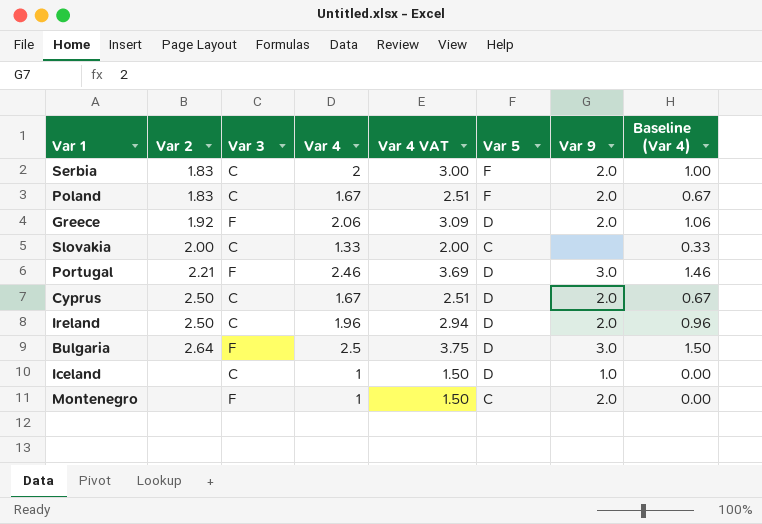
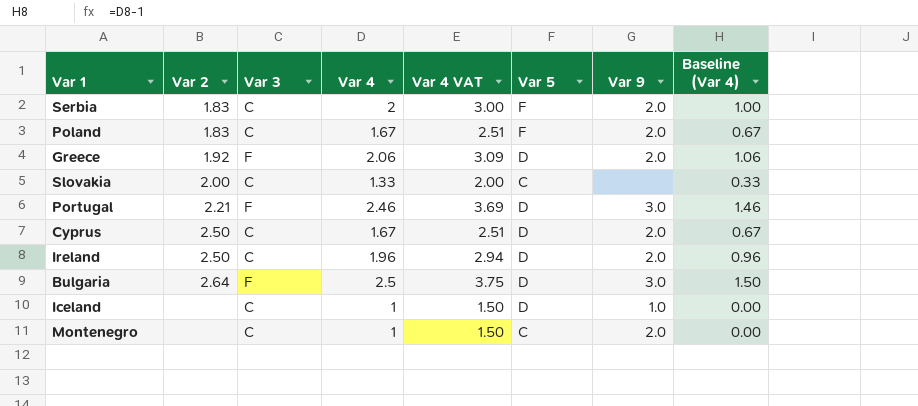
Montenegro | Var 3: F -> C

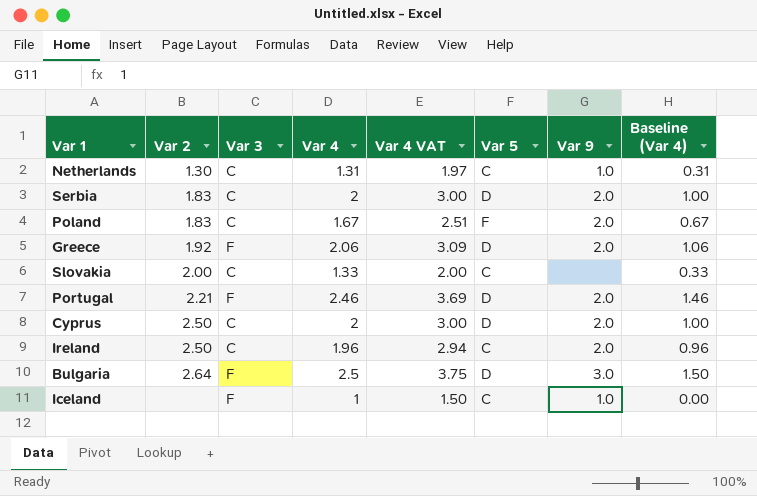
row Montenegro: none | C | 1 | 1.50 | C | 2.0 | 0.00 -> none
row Netherlands: none -> 1.30 | C | 1.31 | 1.97 | C | 1.0 | 0.31
Serbia | Var 5: F -> D
Portugal | Var 9: 3.0 -> 2.0
Cyprus | Var 4: 1.67 -> 2
Cyprus | Var 4 VAT: 2.51 -> 3.00
Cyprus | Baseline (Var 4): 0.67 -> 1.00
Ireland | Var 5: D -> C
Iceland | Var 3: C -> F
Iceland | Var 5: D -> C

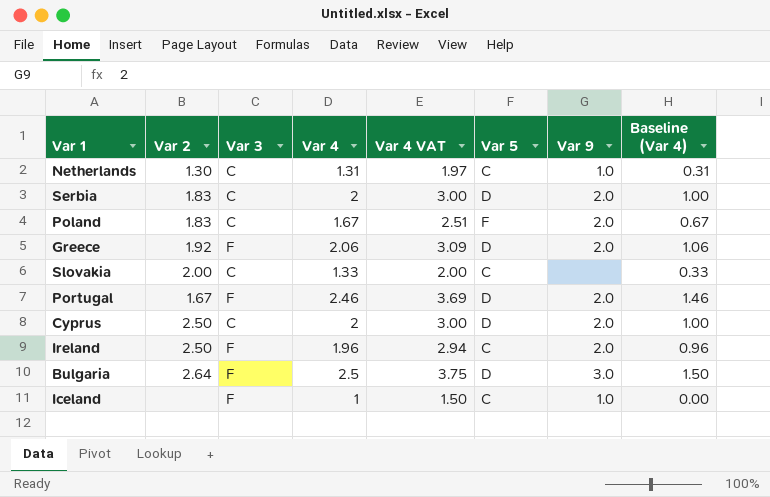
Portugal | Var 2: 2.21 -> 1.67
Ireland | Var 3: C -> F

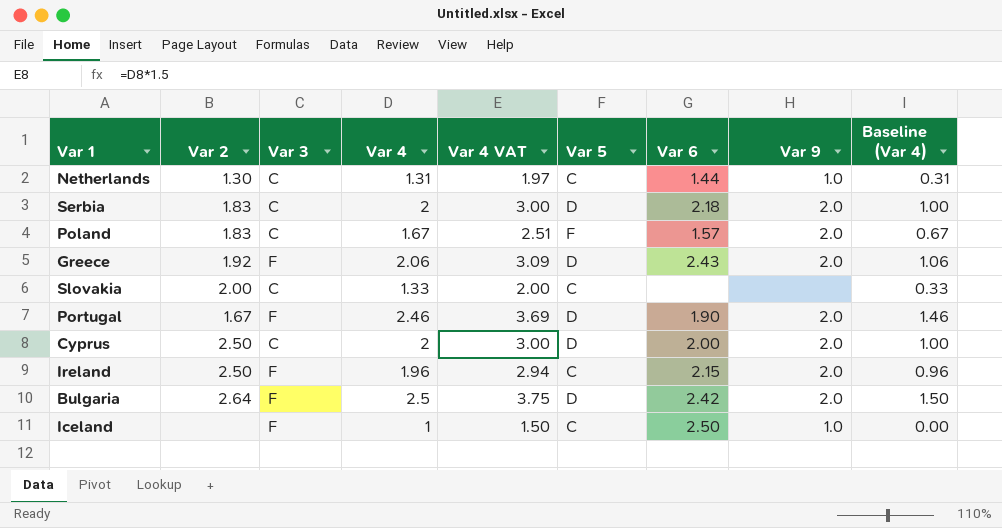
column Var 6 | position: none -> 7
Bulgaria | Var 9: 3.0 -> 2.0

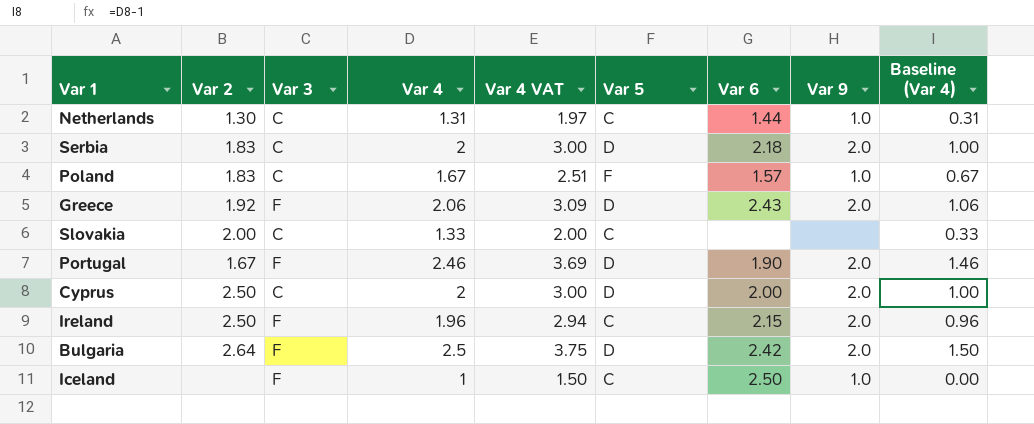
Poland | Var 9: 2.0 -> 1.0

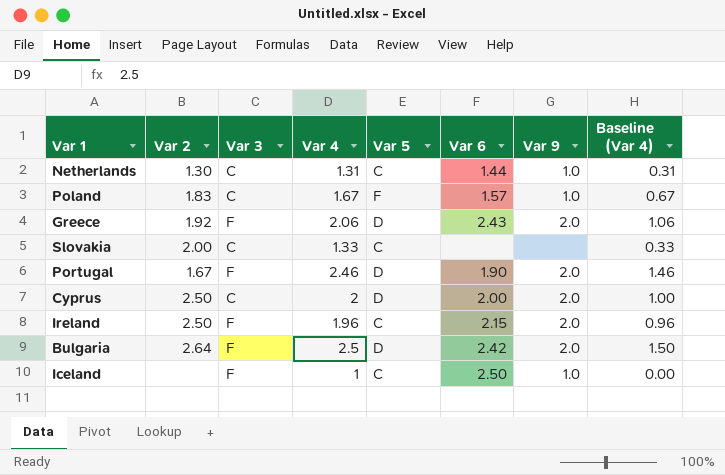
column Var 4 VAT | formula: [Var 4] * 1.5 -> none
row Serbia: 1.83 | C | 2 | 3.00 | D | 2.18 | 2.0 | 1.00 -> none

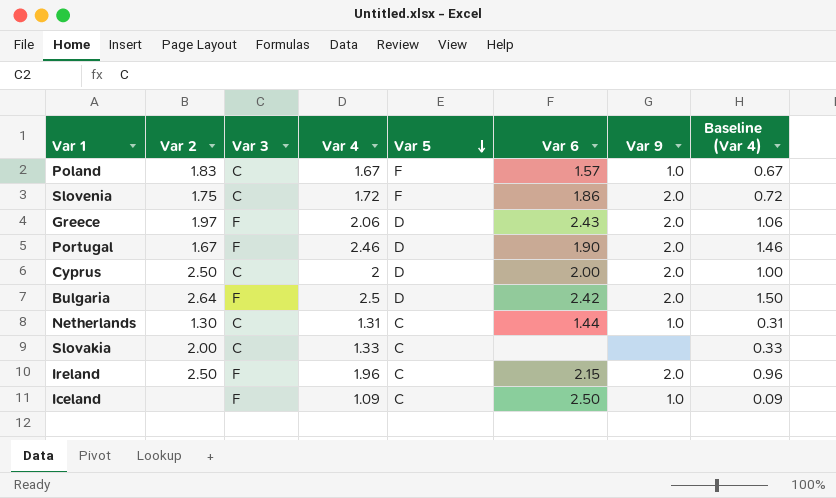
row order: none -> Var 5 descending
row Slovenia: none -> 1.75 | C | 1.72 | F | 1.86 | 2.0 | 0.72
Greece | Var 2: 1.92 -> 1.97
Iceland | Var 4: 1 -> 1.09
Iceland | Baseline (Var 4): 0.00 -> 0.09

